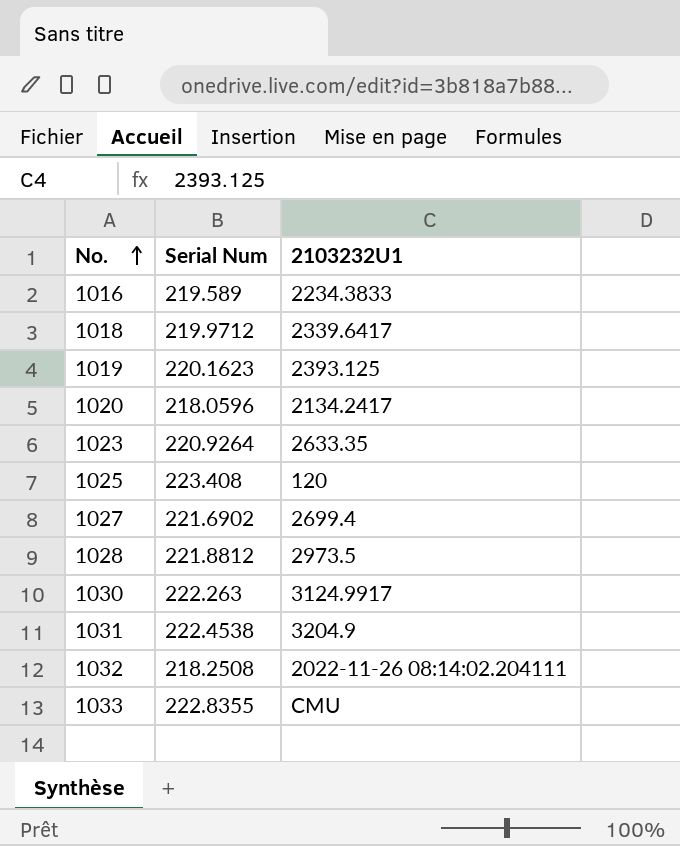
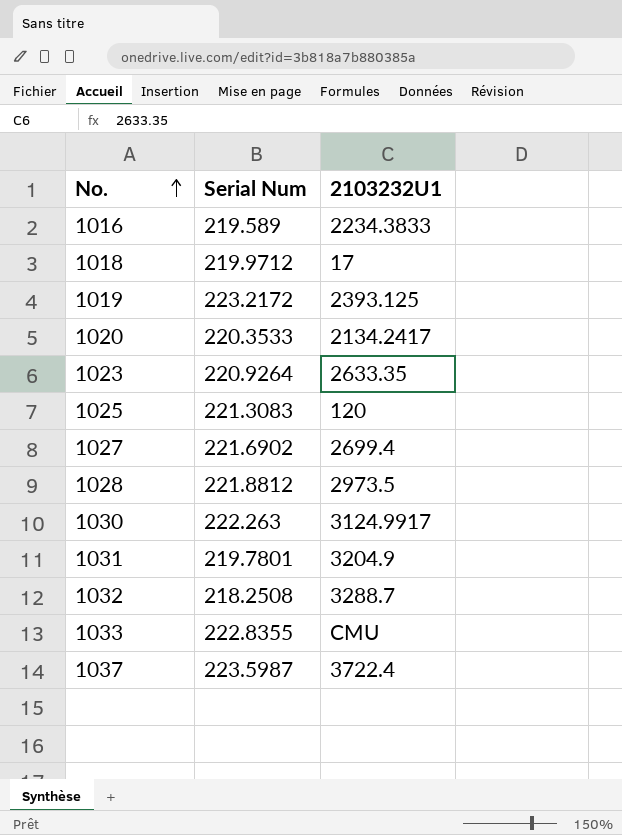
1018 | 2103232U1: 2339.6417 -> 17
1019 | Serial Num: 220.1623 -> 223.2172
1020 | Serial Num: 218.0596 -> 220.3533
1025 | Serial Num: 223.408 -> 221.3083
1031 | Serial Num: 222.4538 -> 219.7801
1032 | 2103232U1: 2022-11-26 08:14:02.204111 -> 3288.7
row 1037: none -> 223.5987 | 3722.4

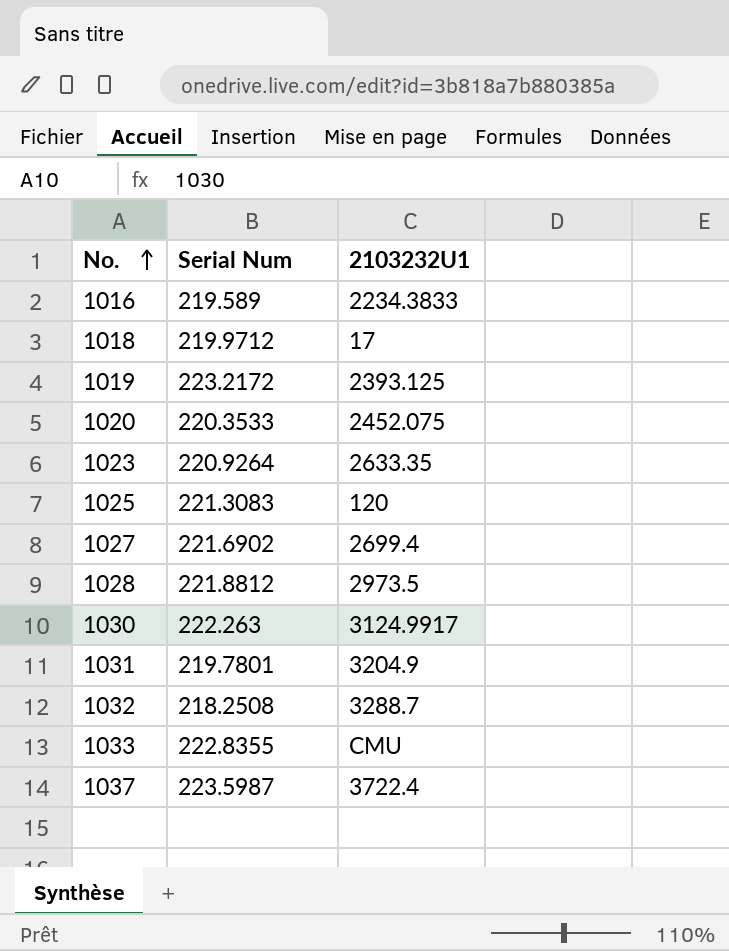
1020 | 2103232U1: 2134.2417 -> 2452.075

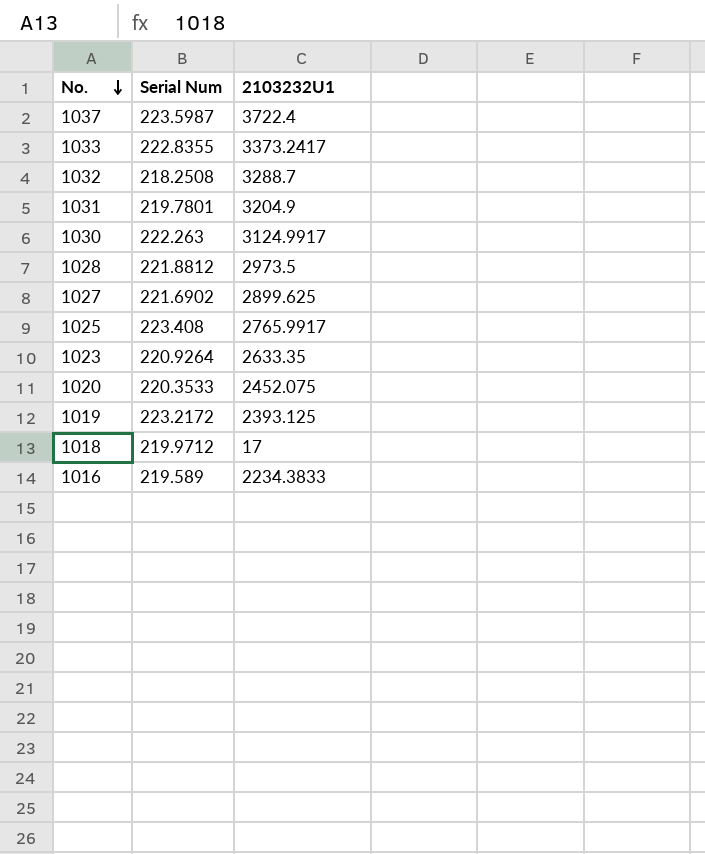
row order: No. ascending -> No. descending
1033 | 2103232U1: CMU -> 3373.2417
1027 | 2103232U1: 2699.4 -> 2899.625
1025 | Serial Num: 221.3083 -> 223.408
1025 | 2103232U1: 120 -> 2765.9917

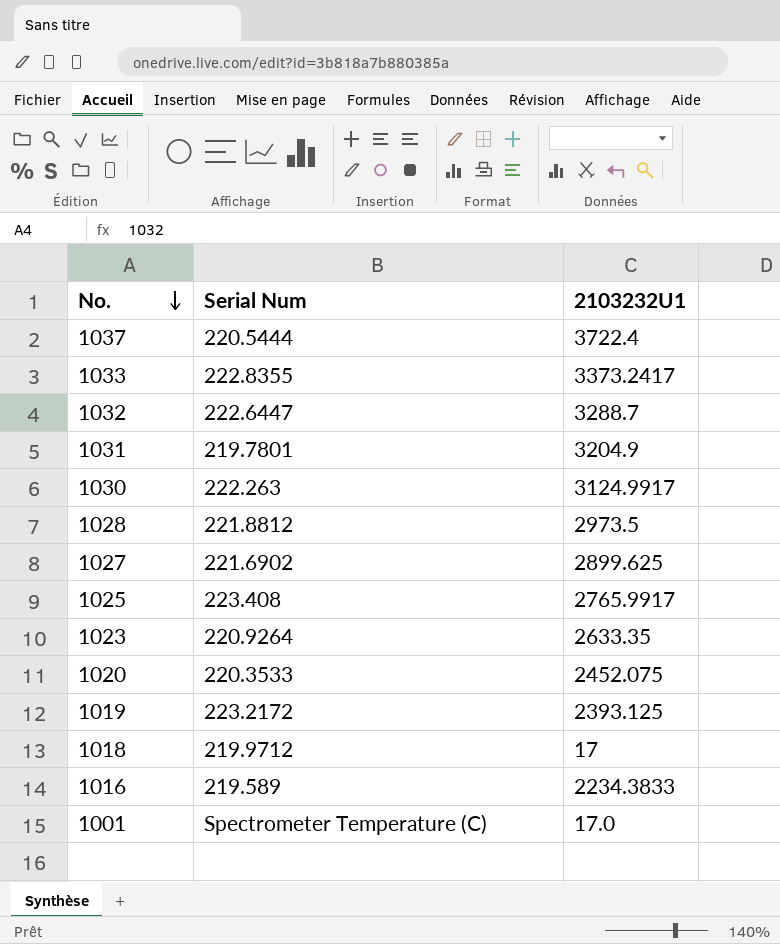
1037 | Serial Num: 223.5987 -> 220.5444
1032 | Serial Num: 218.2508 -> 222.6447
row 1001: none -> Spectrometer Temperature (C) | 17.0

